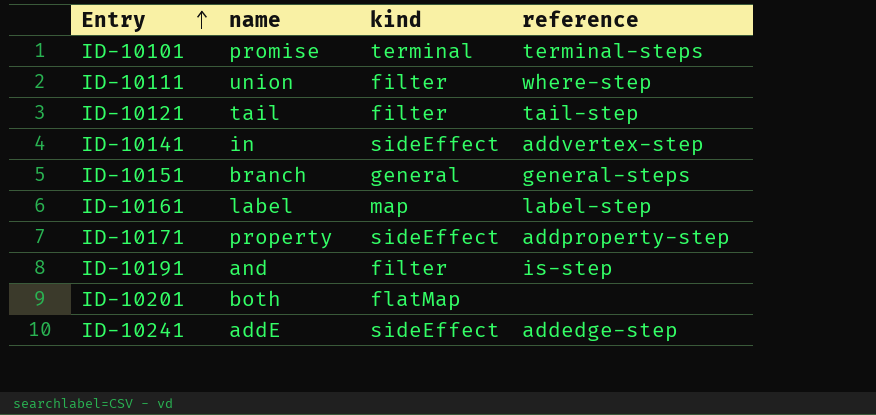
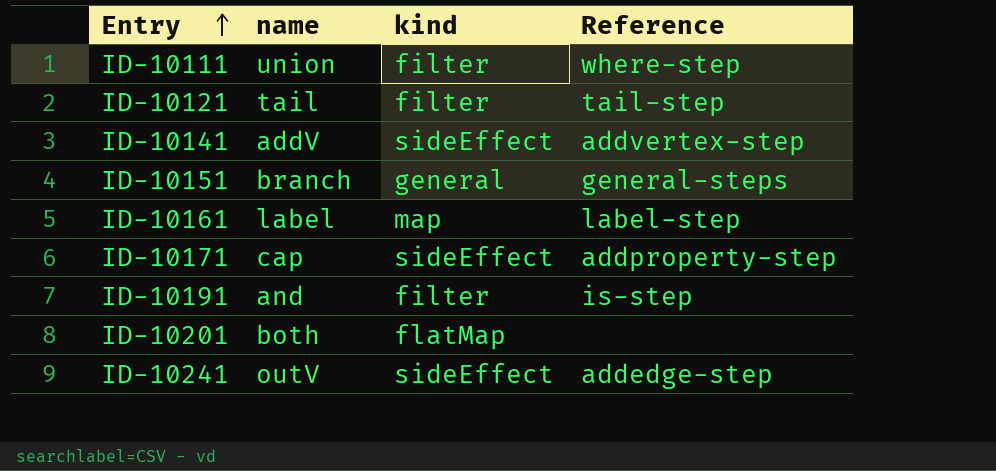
column name: reference -> Reference
row ID-10101: promise | terminal | terminal-steps -> none
ID-10141 | name: in -> addV
ID-10171 | name: property -> cap
ID-10241 | name: addE -> outV

